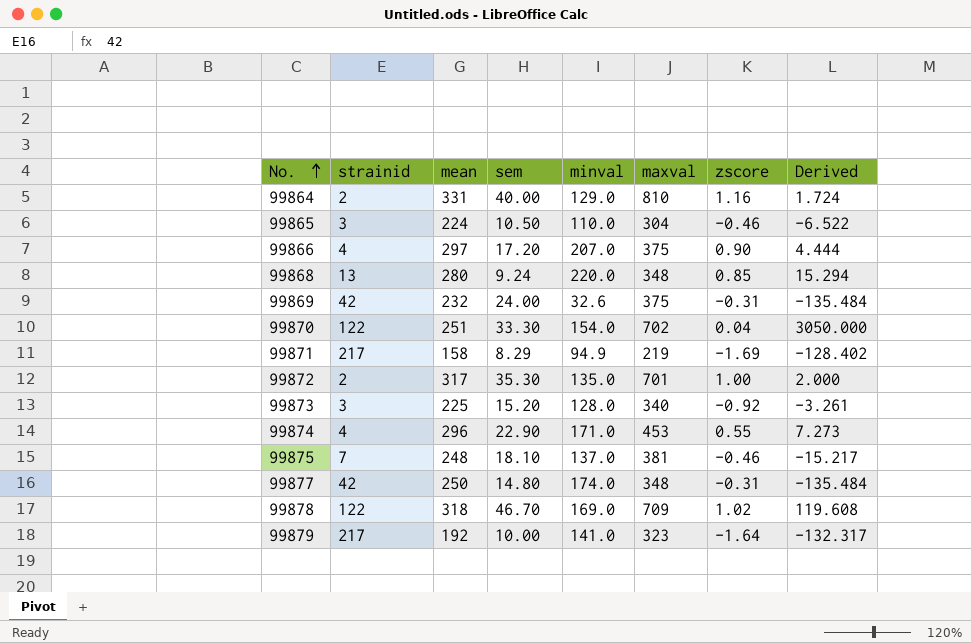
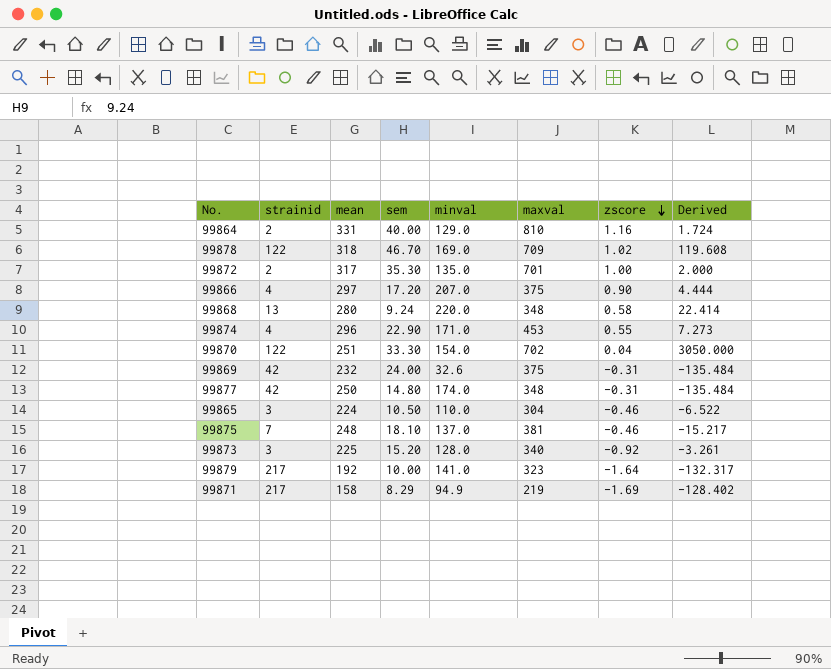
row order: No. ascending -> zscore descending
99868 | zscore: 0.85 -> 0.58
99868 | Derived: 15.294 -> 22.414

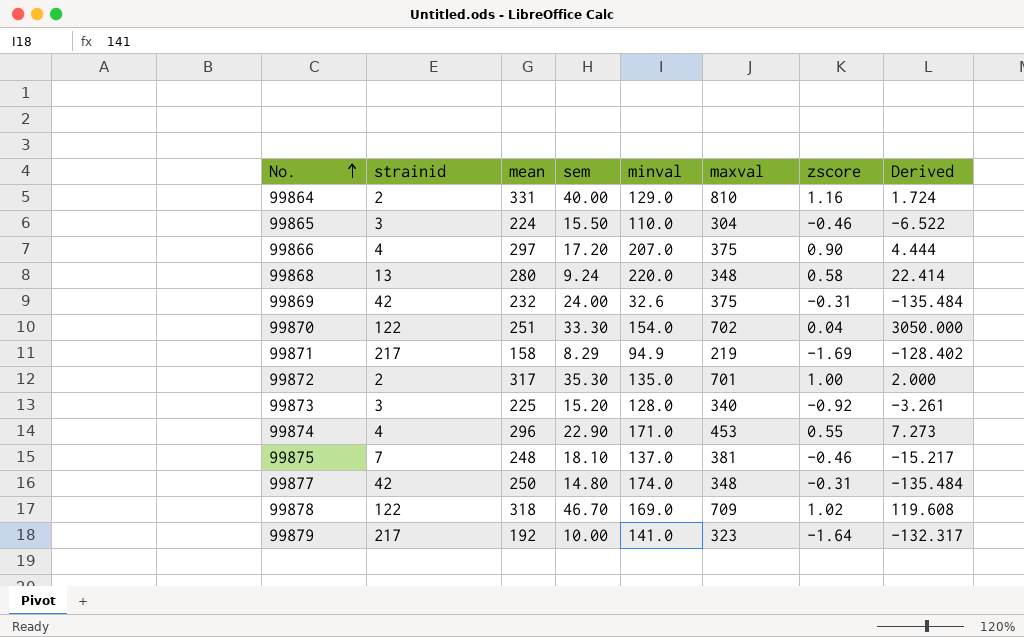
row order: zscore descending -> No. ascending
99865 | sem: 10.50 -> 15.50

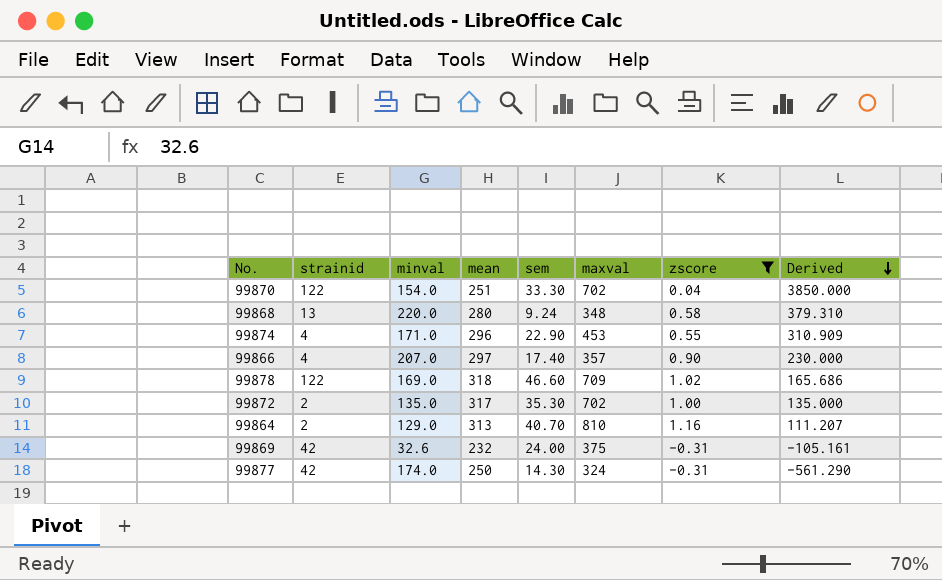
filter: none -> zscore >= -0.31
row order: No. ascending -> Derived descending
column minval | position: 5 -> 3
column Derived | formula: [strainid] / [zscore] -> [minval] / [zscore]
99866 | sem: 17.20 -> 17.40
99866 | maxval: 375 -> 357
99878 | sem: 46.70 -> 46.60
99872 | maxval: 701 -> 702
99864 | mean: 331 -> 313
99864 | sem: 40.00 -> 40.70
99877 | sem: 14.80 -> 14.30
99877 | maxval: 348 -> 324

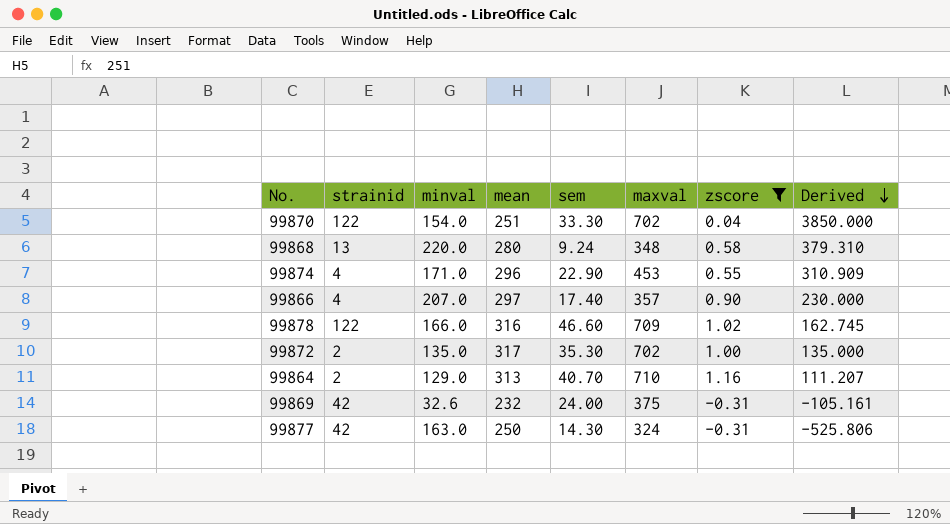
99878 | minval: 169.0 -> 166.0
99878 | mean: 318 -> 316
99878 | Derived: 165.686 -> 162.745
99864 | maxval: 810 -> 710
99877 | minval: 174.0 -> 163.0
99877 | Derived: -561.290 -> -525.806

